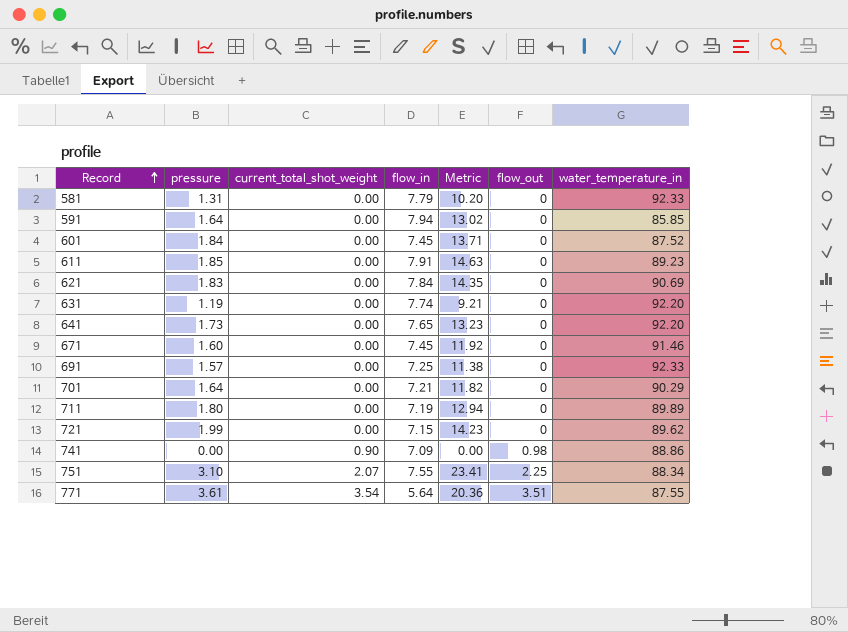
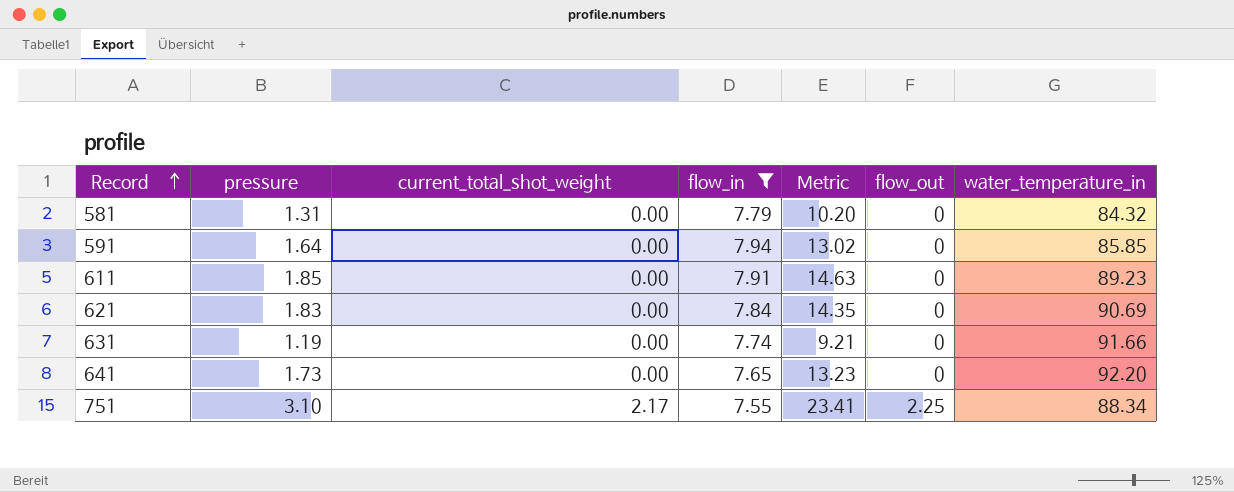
filter: none -> flow_in >= 7.55
581 | water_temperature_in: 92.33 -> 84.32
631 | water_temperature_in: 92.20 -> 91.66
751 | current_total_shot_weight: 2.07 -> 2.17

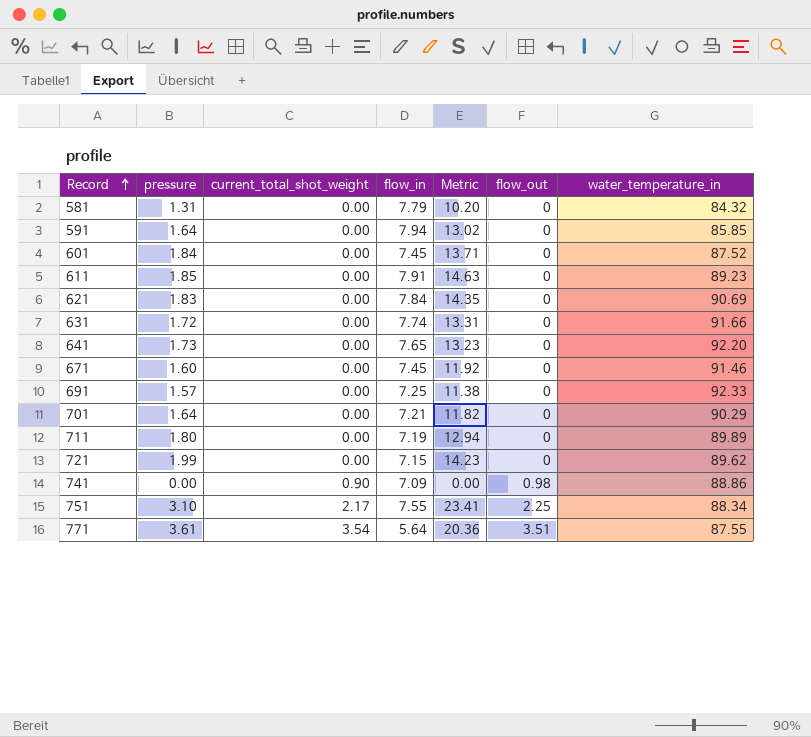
filter: flow_in >= 7.55 -> none
631 | pressure: 1.19 -> 1.72
631 | Metric: 9.21 -> 13.31

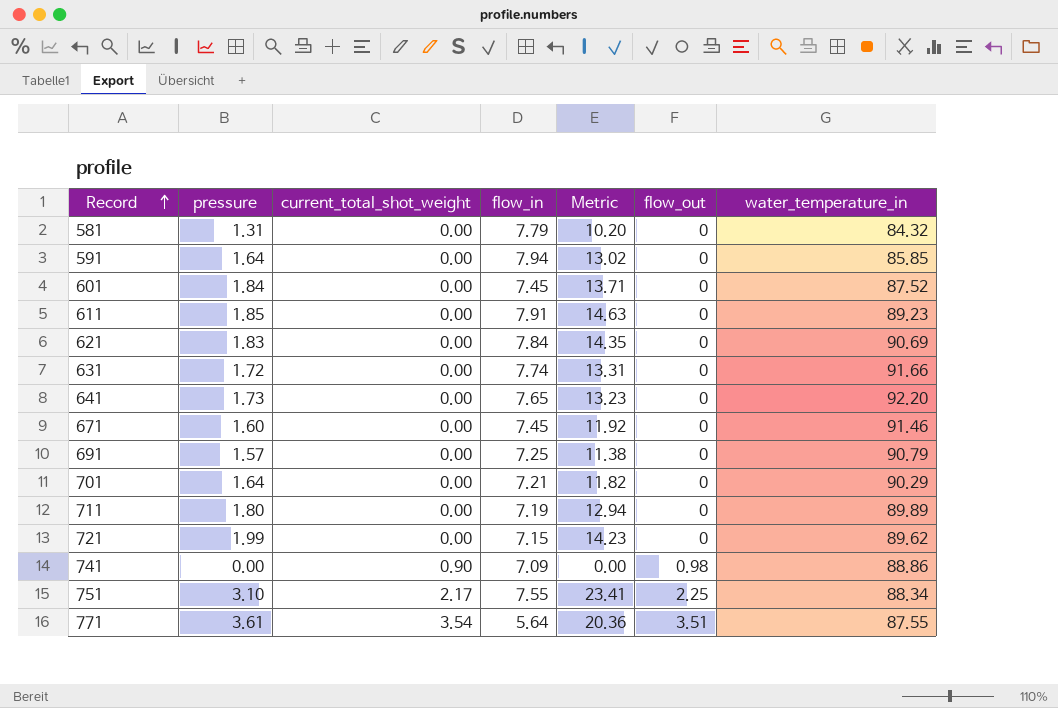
691 | water_temperature_in: 92.33 -> 90.79

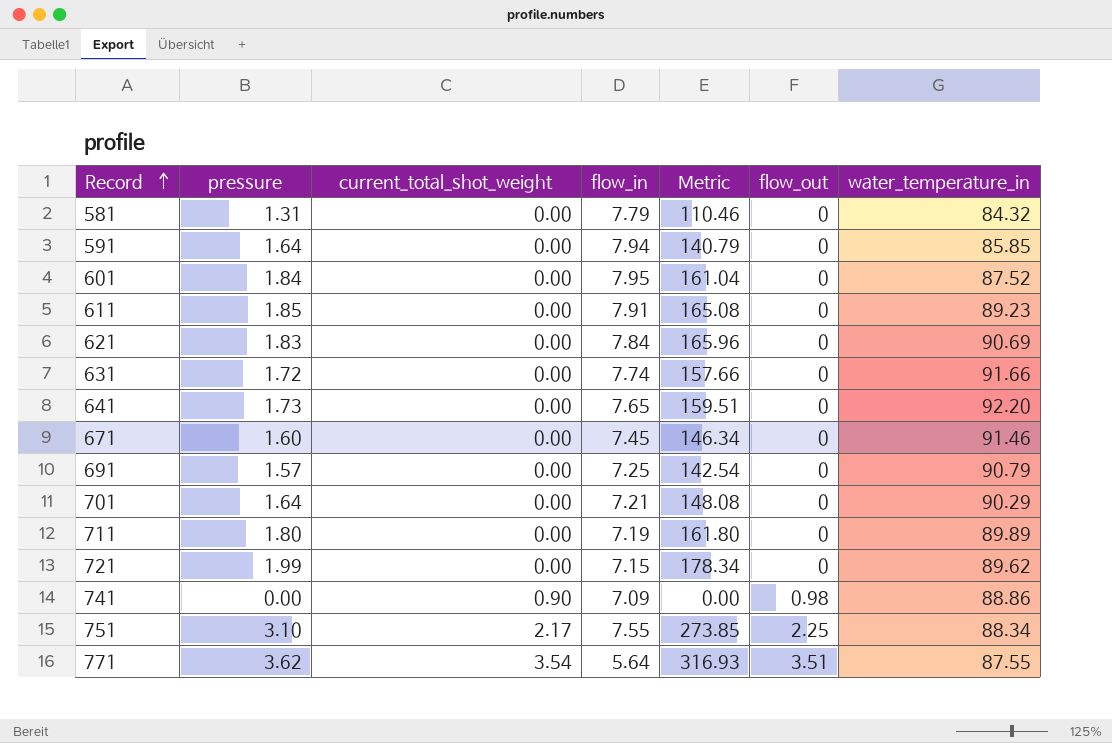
column Metric | formula: [pressure] * [flow_in] -> [pressure] * [water_temperature_in]
601 | flow_in: 7.45 -> 7.95
771 | pressure: 3.61 -> 3.62

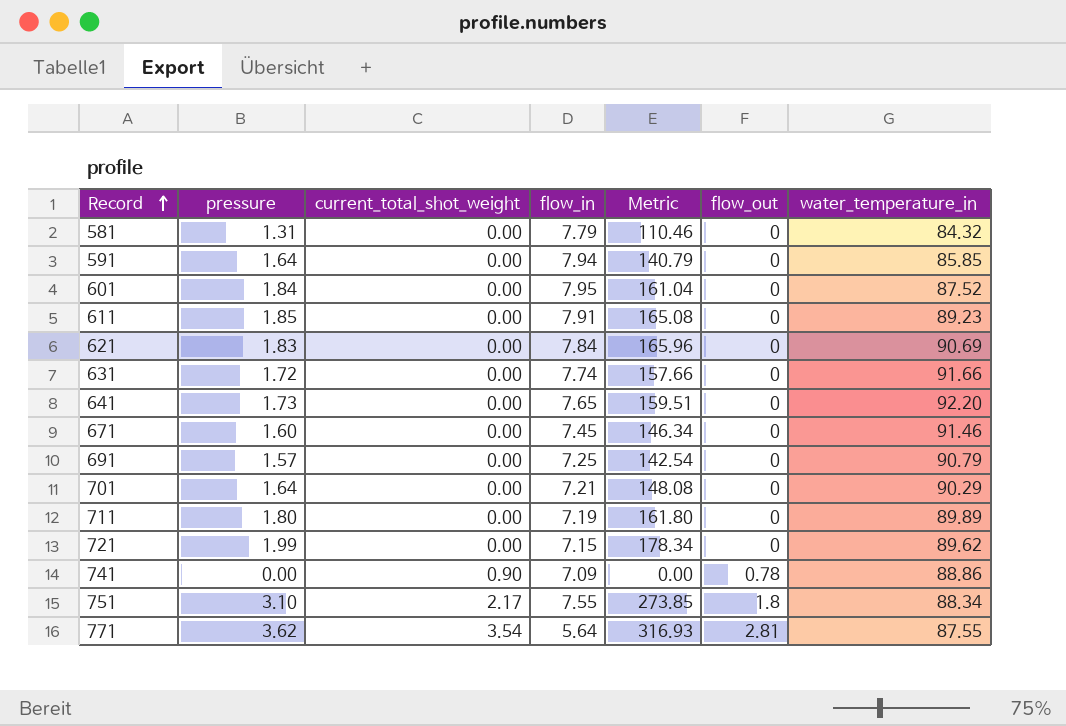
741 | flow_out: 0.98 -> 0.78
751 | flow_out: 2.25 -> 1.8
771 | flow_out: 3.51 -> 2.81

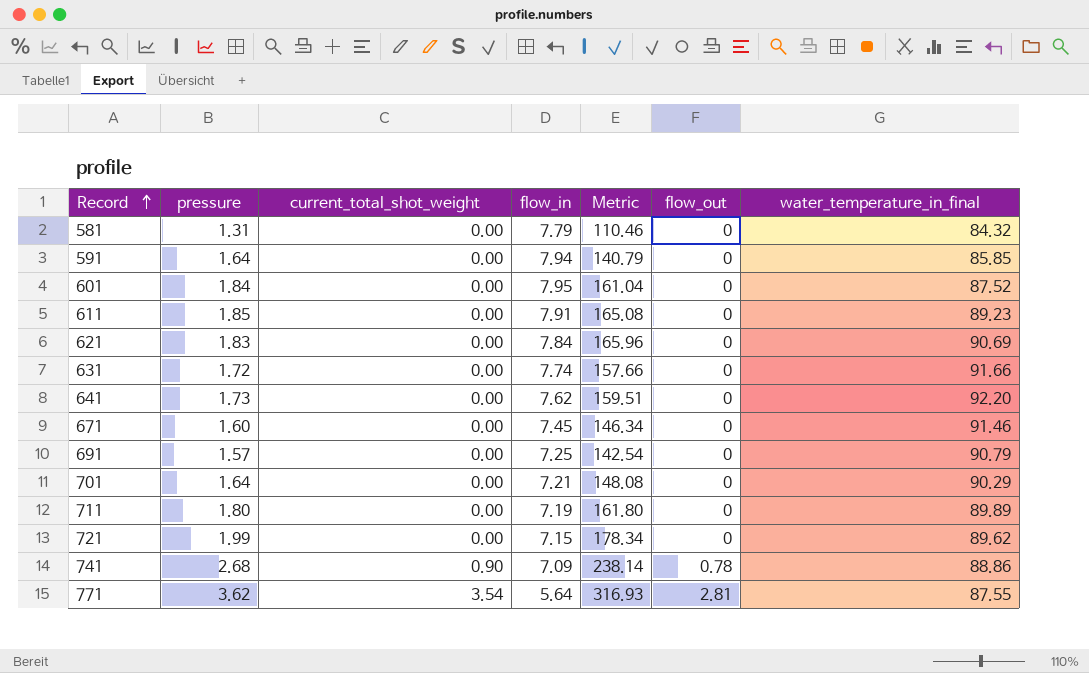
column name: water_temperature_in -> water_temperature_in_final
row 751: 3.10 | 2.17 | 7.55 | 273.85 | 1.8 | 88.34 -> none
641 | flow_in: 7.65 -> 7.62
741 | pressure: 0.00 -> 2.68
741 | Metric: 0.00 -> 238.14

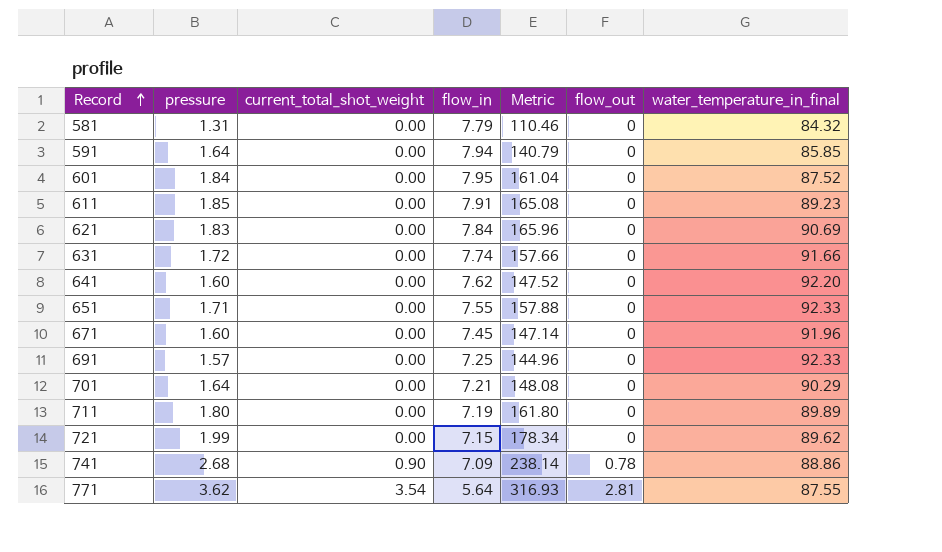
641 | pressure: 1.73 -> 1.60
641 | Metric: 159.51 -> 147.52
row 651: none -> 1.71 | 0.00 | 7.55 | 157.88 | 0 | 92.33
671 | Metric: 146.34 -> 147.14
671 | water_temperature_in_final: 91.46 -> 91.96
691 | Metric: 142.54 -> 144.96
691 | water_temperature_in_final: 90.79 -> 92.33

